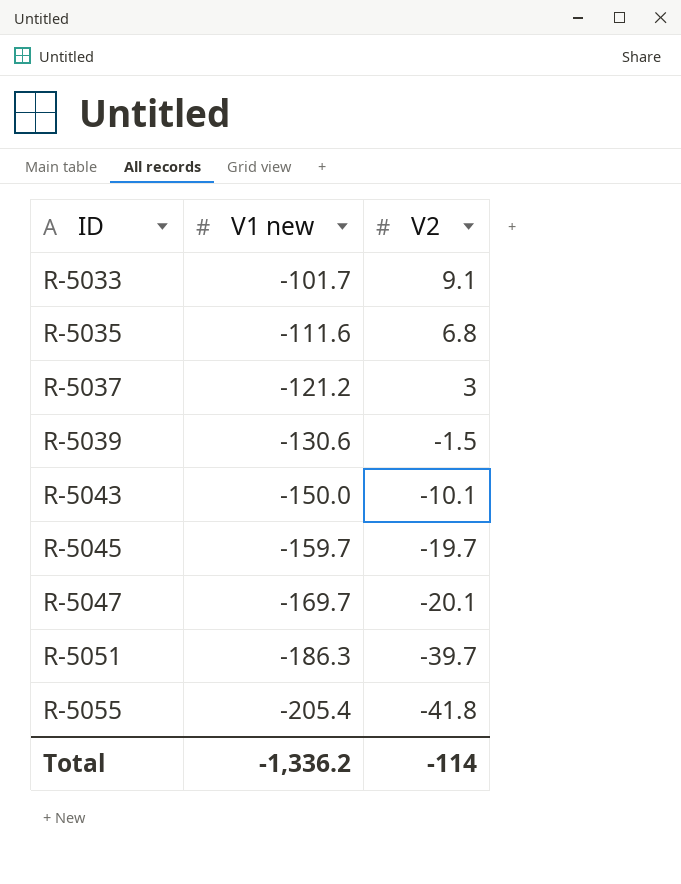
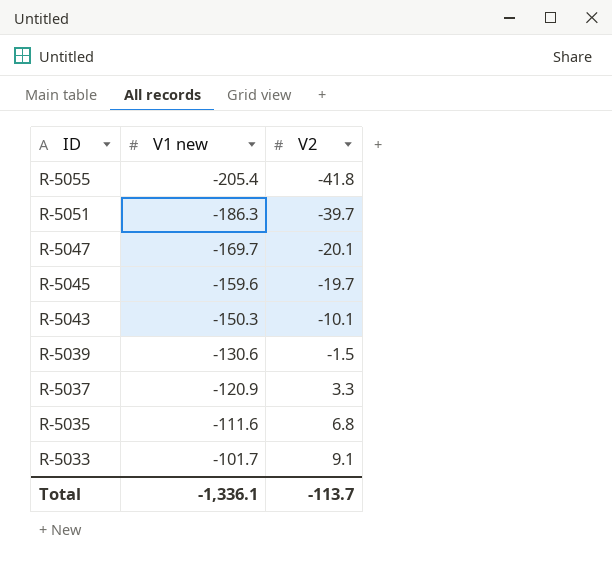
row order: ID ascending -> ID descending
R-5045 | V1 new: -159.7 -> -159.6
R-5043 | V1 new: -150.0 -> -150.3
R-5037 | V1 new: -121.2 -> -120.9
R-5037 | V2: 3 -> 3.3
Total | V1 new: -1,336.2 -> -1,336.1
Total | V2: -114 -> -113.7

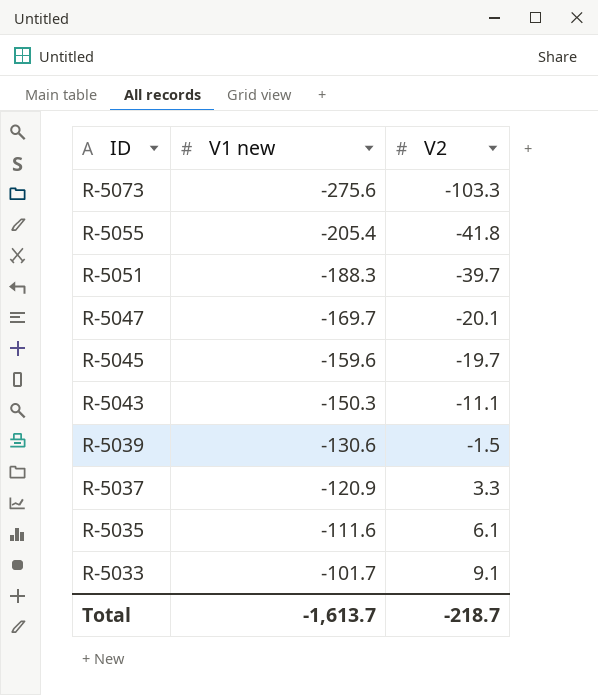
row R-5073: none -> -275.6 | -103.3
R-5051 | V1 new: -186.3 -> -188.3
R-5043 | V2: -10.1 -> -11.1
R-5035 | V2: 6.8 -> 6.1
Total | V1 new: -1,336.1 -> -1,613.7
Total | V2: -113.7 -> -218.7

